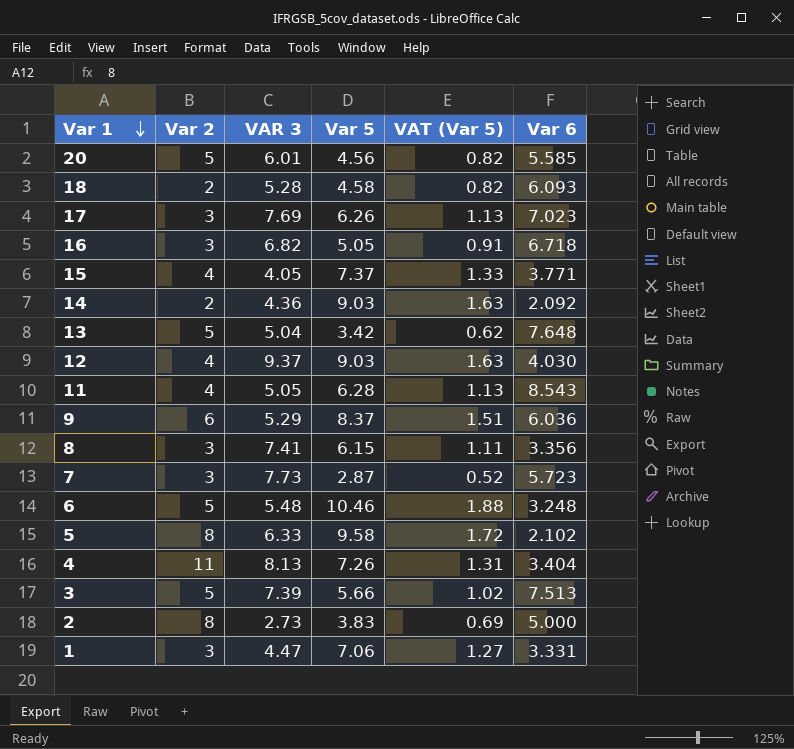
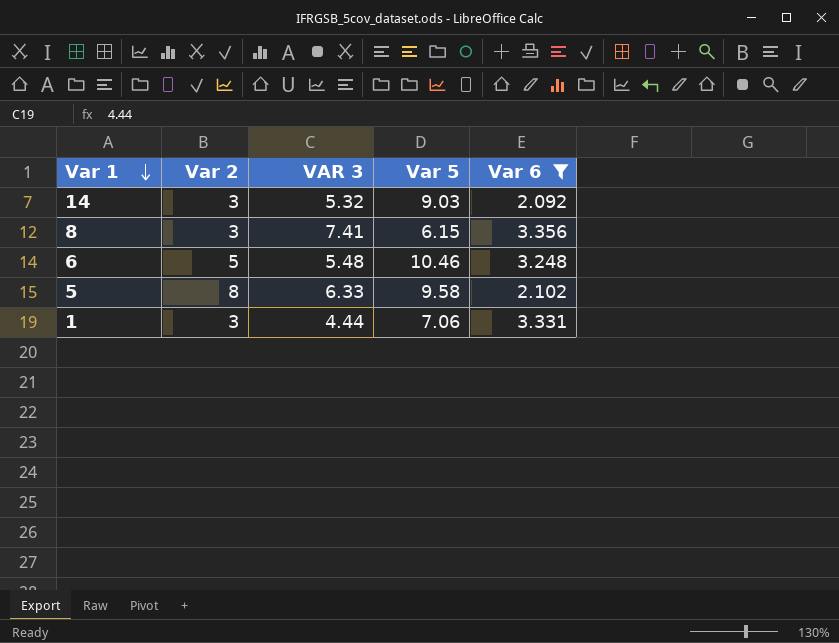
filter: none -> Var 6 <= 3.356
column VAT (Var 5) | formula: [Var 5] * 0.18 -> none
14 | Var 2: 2 -> 3
14 | VAR 3: 4.36 -> 5.32
1 | VAR 3: 4.47 -> 4.44

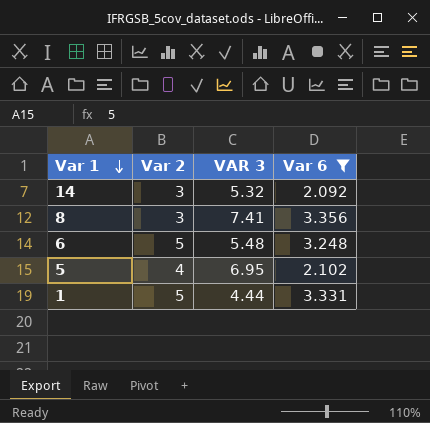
column Var 5 | position: 4 -> none
5 | Var 2: 8 -> 4
5 | VAR 3: 6.33 -> 6.95
1 | Var 2: 3 -> 5

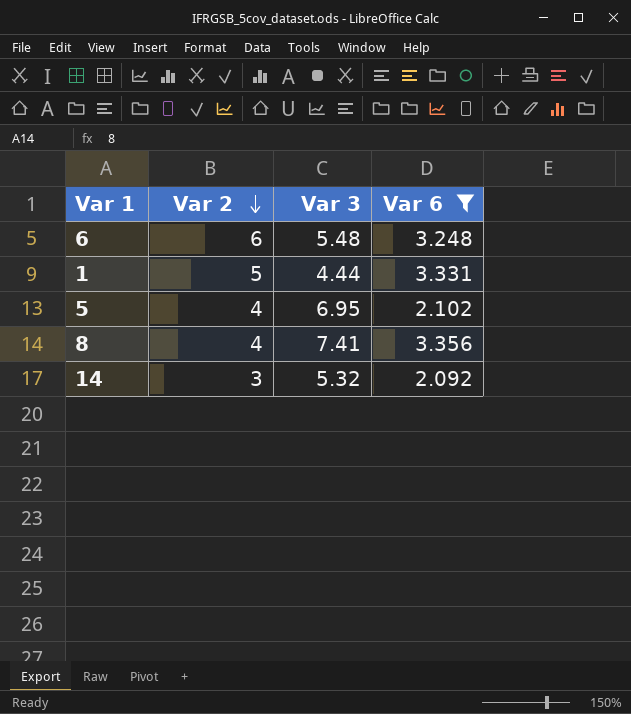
row order: Var 1 descending -> Var 2 descending
column name: VAR 3 -> Var 3
6 | Var 2: 5 -> 6
8 | Var 2: 3 -> 4

